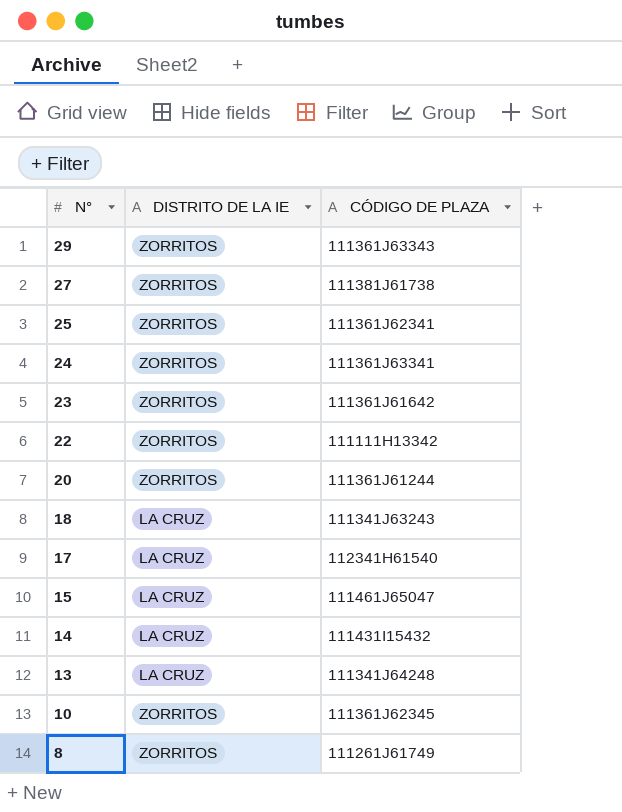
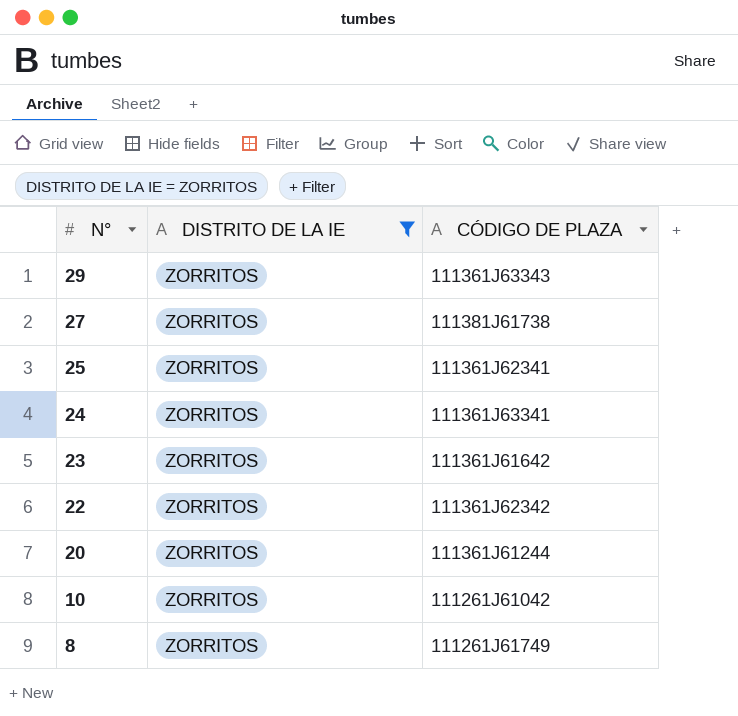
filter: none -> DISTRITO DE LA IE = ZORRITOS
22 | CÓDIGO DE PLAZA: 111111H13342 -> 111361J62342
10 | CÓDIGO DE PLAZA: 111361J62345 -> 111261J61042

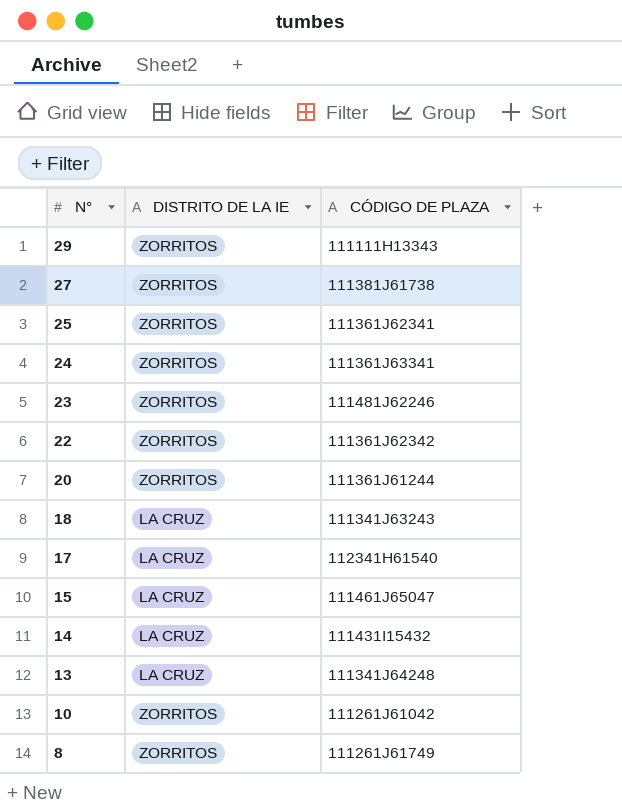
filter: DISTRITO DE LA IE = ZORRITOS -> none
29 | CÓDIGO DE PLAZA: 111361J63343 -> 111111H13343
23 | CÓDIGO DE PLAZA: 111361J61642 -> 111481J62246

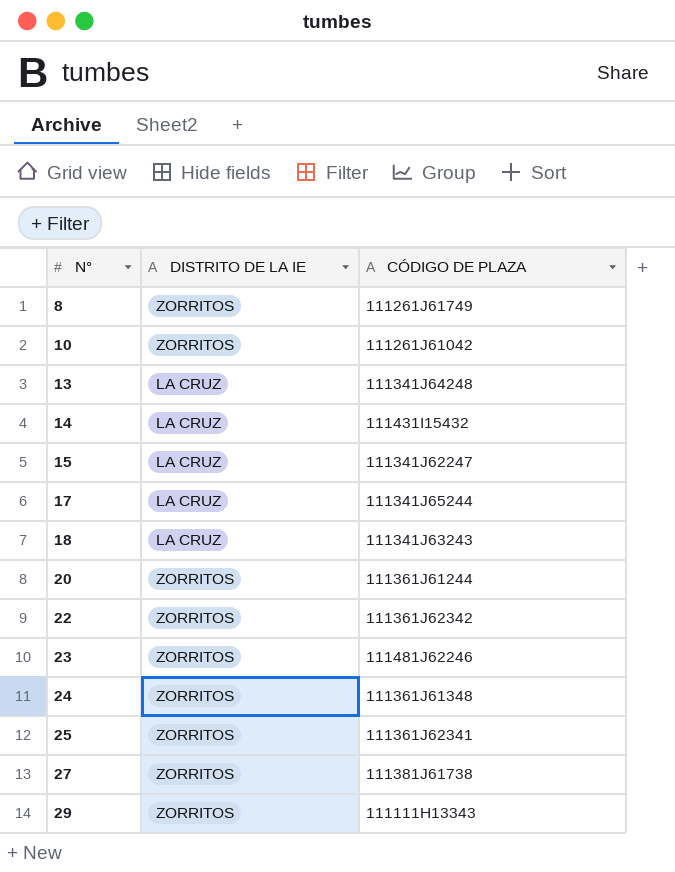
row order: N° descending -> N° ascending
15 | CÓDIGO DE PLAZA: 111461J65047 -> 111341J62247
17 | CÓDIGO DE PLAZA: 112341H61540 -> 111341J65244
24 | CÓDIGO DE PLAZA: 111361J63341 -> 111361J61348

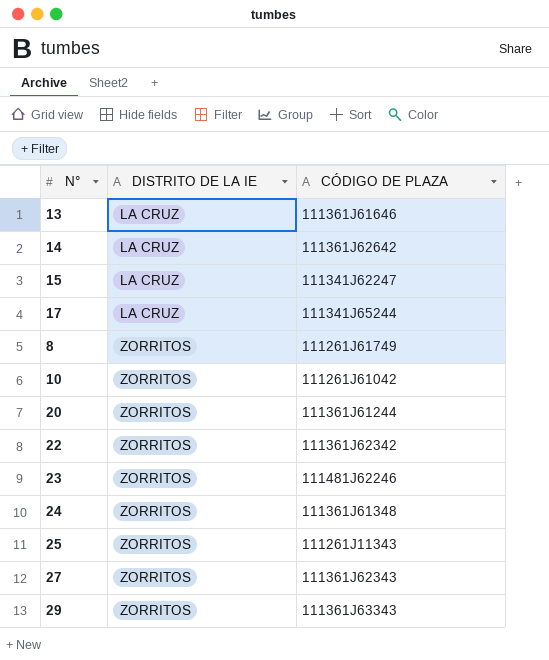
row order: N° ascending -> DISTRITO DE LA IE ascending
row 18: LA CRUZ | 111341J63243 -> none
13 | CÓDIGO DE PLAZA: 111341J64248 -> 111361J61646
14 | CÓDIGO DE PLAZA: 111431I15432 -> 111361J62642
25 | CÓDIGO DE PLAZA: 111361J62341 -> 111261J11343
27 | CÓDIGO DE PLAZA: 111381J61738 -> 111361J62343
29 | CÓDIGO DE PLAZA: 111111H13343 -> 111361J63343

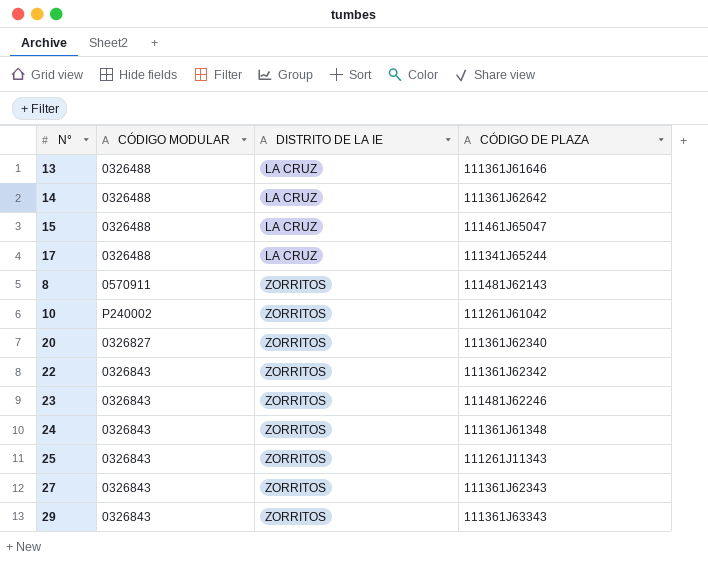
column CÓDIGO MODULAR | position: none -> 2
15 | CÓDIGO DE PLAZA: 111341J62247 -> 111461J65047
8 | CÓDIGO DE PLAZA: 111261J61749 -> 111481J62143
20 | CÓDIGO DE PLAZA: 111361J61244 -> 111361J62340

